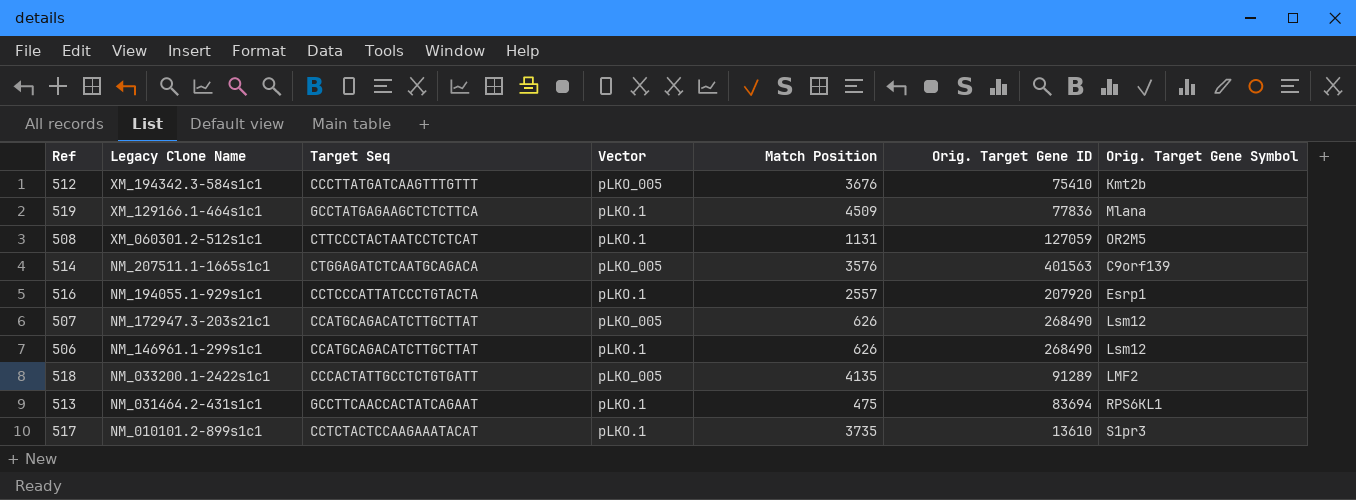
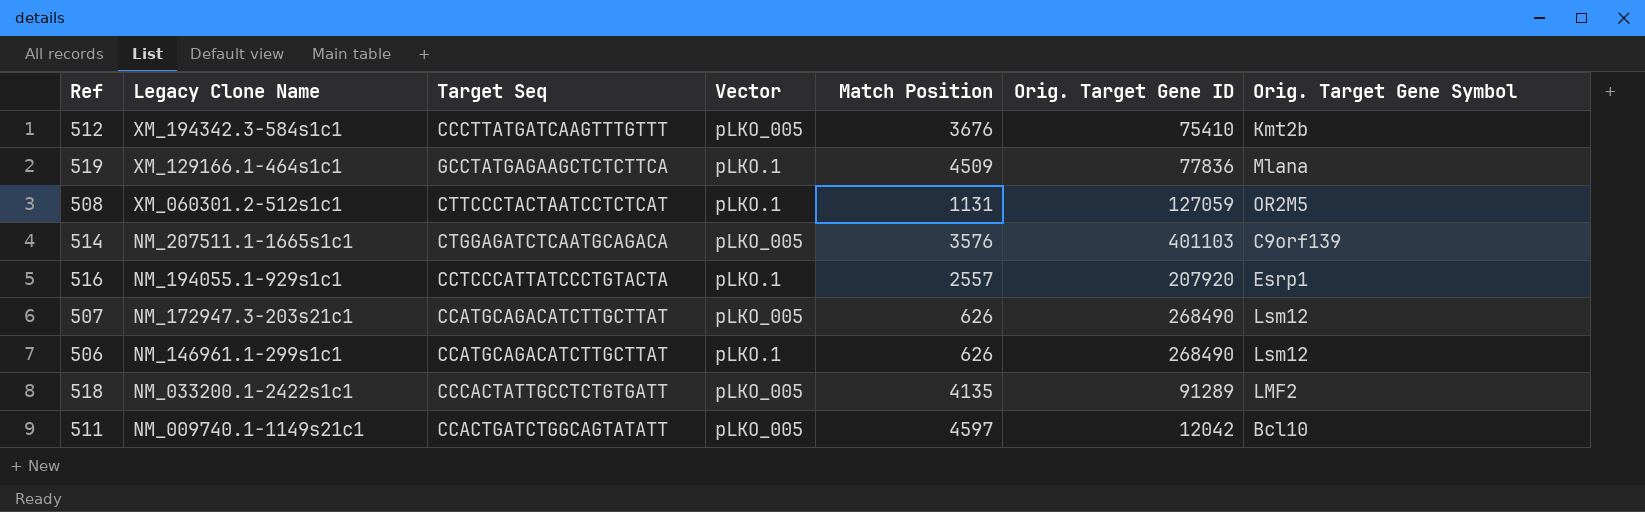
row 513: NM_031464.2-431s1c1 | GCCTTCAACCACTATCAGAAT | pLKO.1 | 475 | 83694 | RPS6KL1 -> none
row 517: NM_010101.2-899s1c1 | CCTCTACTCCAAGAAATACAT | pLKO.1 | 3735 | 13610 | S1pr3 -> none
514 | Orig. Target Gene ID: 401563 -> 401103
row 511: none -> NM_009740.1-1149s21c1 | CCACTGATCTGGCAGTATATT | pLKO_005 | 4597 | 12042 | Bcl10

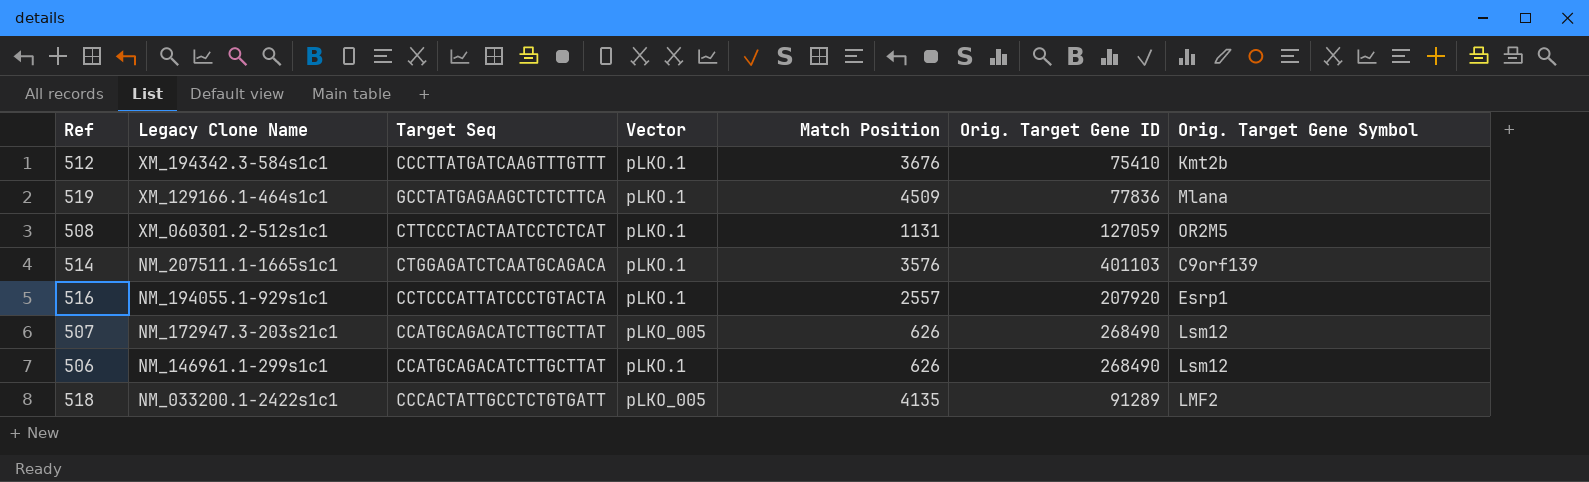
row 511: NM_009740.1-1149s21c1 | CCACTGATCTGGCAGTATATT | pLKO_005 | 4597 | 12042 | Bcl10 -> none
512 | Vector: pLKO_005 -> pLKO.1
514 | Vector: pLKO_005 -> pLKO.1

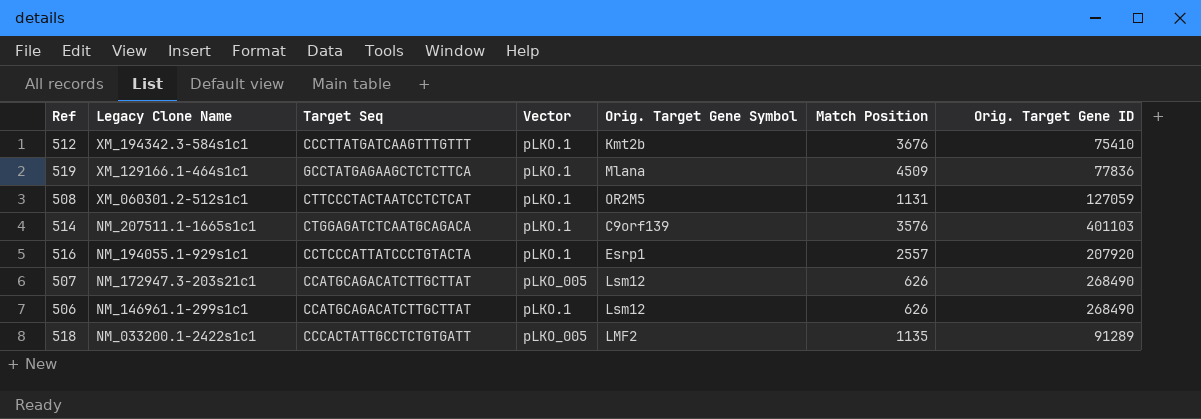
column Orig. Target Gene Symbol | position: 7 -> 5
518 | Match Position: 4135 -> 1135

